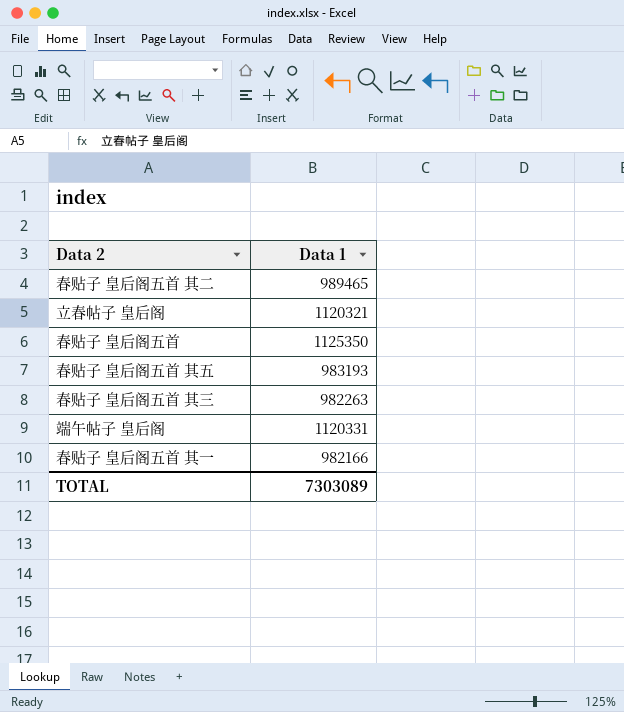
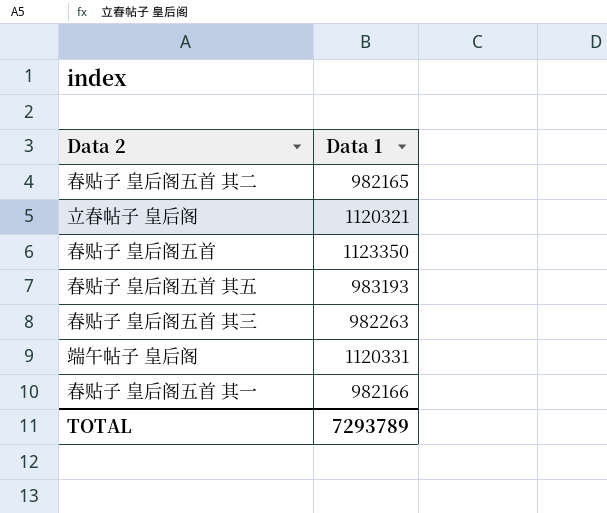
春贴子 皇后阁五首 其二 | Data 1: 989465 -> 982165
春贴子 皇后阁五首 | Data 1: 1125350 -> 1123350
TOTAL | Data 1: 7303089 -> 7293789

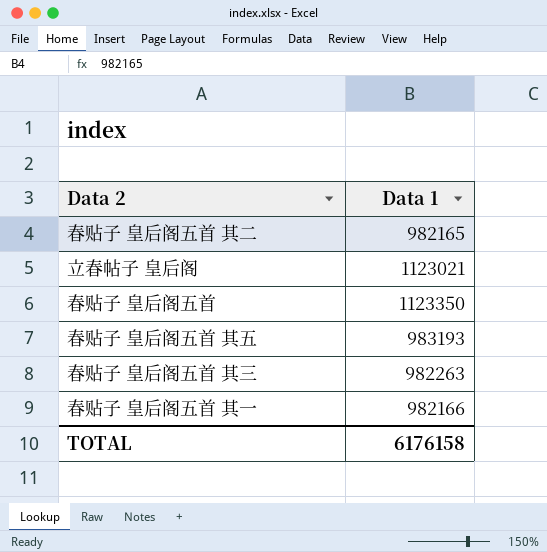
row 端午帖子 皇后阁: 1120331 -> none
立春帖子 皇后阁 | Data 1: 1120321 -> 1123021
TOTAL | Data 1: 7293789 -> 6176158

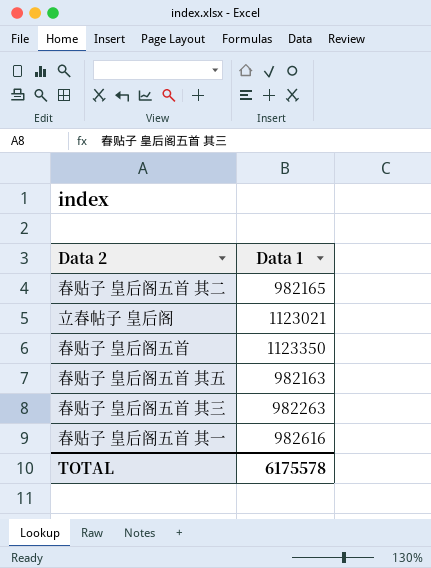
春贴子 皇后阁五首 其五 | Data 1: 983193 -> 982163
春贴子 皇后阁五首 其一 | Data 1: 982166 -> 982616
TOTAL | Data 1: 6176158 -> 6175578

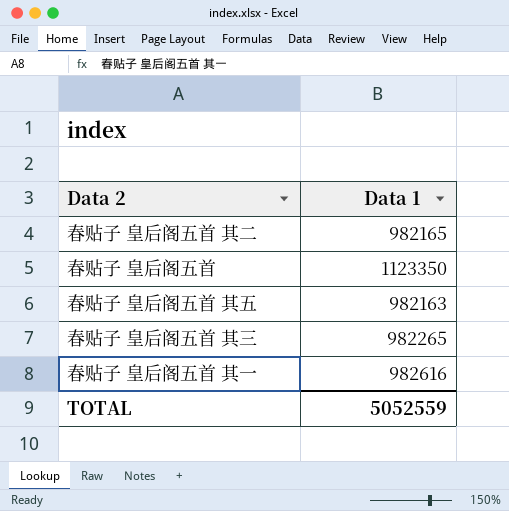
row 立春帖子 皇后阁: 1123021 -> none
春贴子 皇后阁五首 其三 | Data 1: 982263 -> 982265
TOTAL | Data 1: 6175578 -> 5052559

